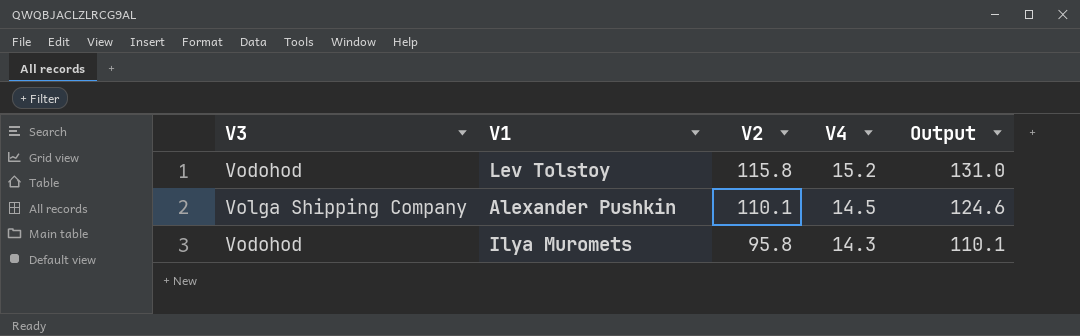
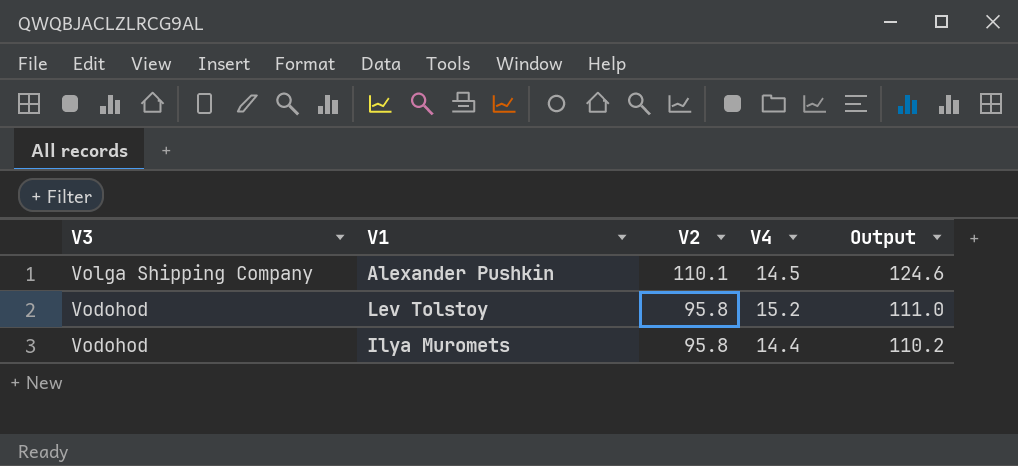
row order: V2 descending -> V3 descending
Lev Tolstoy | V2: 115.8 -> 95.8
Lev Tolstoy | Output: 131.0 -> 111.0
Ilya Muromets | V4: 14.3 -> 14.4
Ilya Muromets | Output: 110.1 -> 110.2

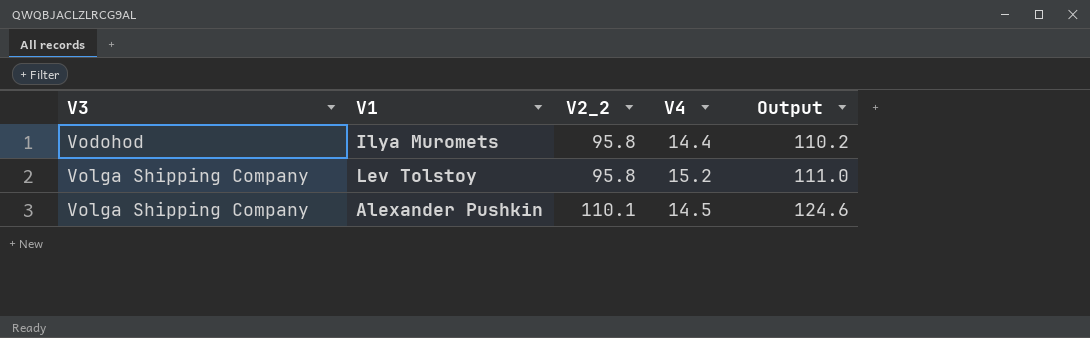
row order: V3 descending -> V3 ascending
column name: V2 -> V2_2
Lev Tolstoy | V3: Vodohod -> Volga Shipping Company

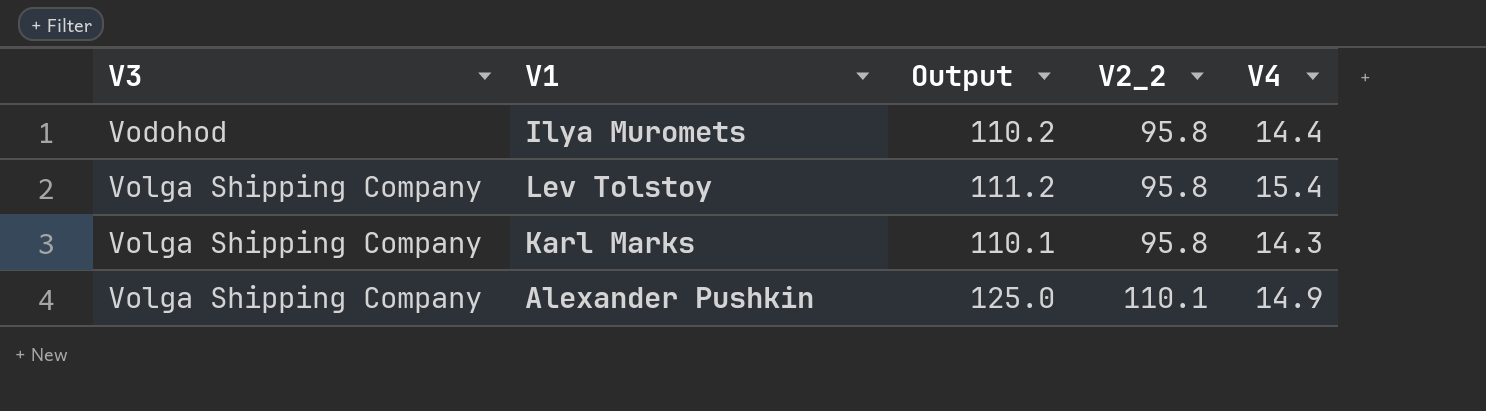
column Output | position: 5 -> 3
Lev Tolstoy | Output: 111.0 -> 111.2
Lev Tolstoy | V4: 15.2 -> 15.4
row Karl Marks: none -> Volga Shipping Company | 110.1 | 95.8 | 14.3
Alexander Pushkin | Output: 124.6 -> 125.0
Alexander Pushkin | V4: 14.5 -> 14.9

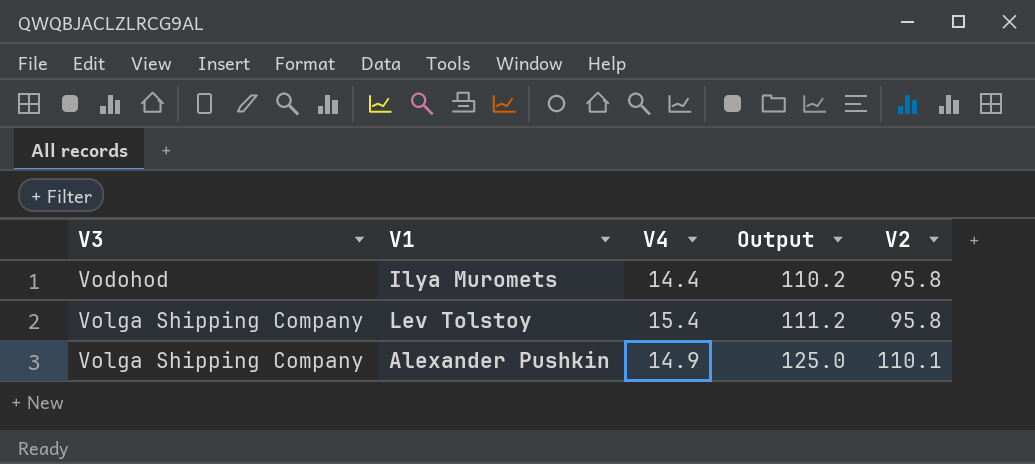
column V4 | position: 5 -> 3
column name: V2_2 -> V2
row Karl Marks: Volga Shipping Company | 110.1 | 95.8 | 14.3 -> none

